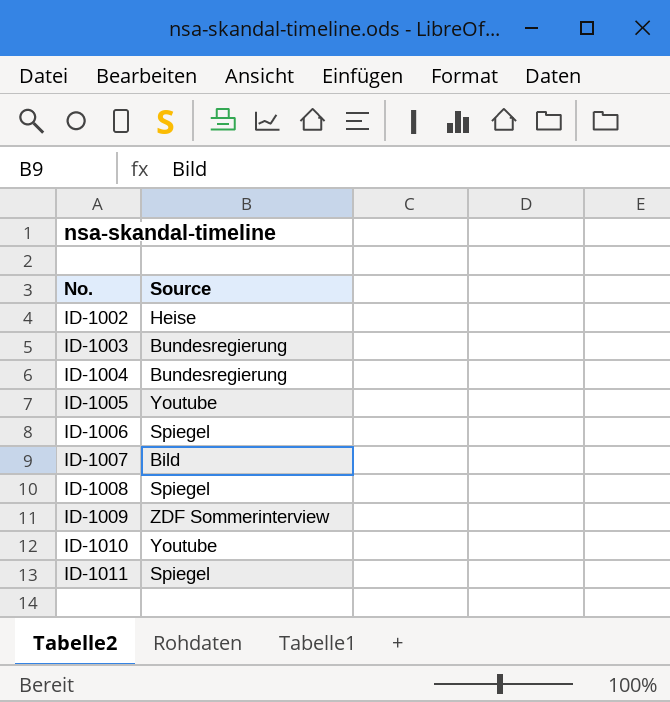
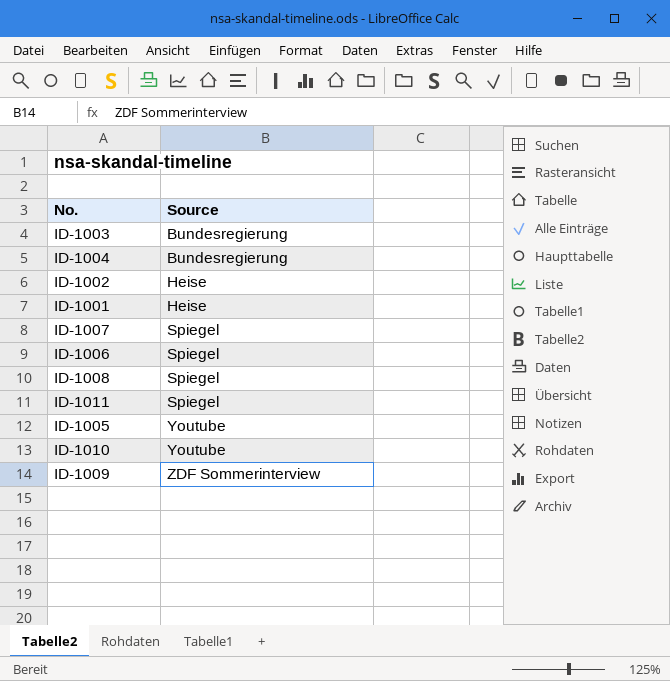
row order: No. ascending -> Source ascending
row ID-1001: none -> Heise
ID-1007 | Source: Bild -> Spiegel

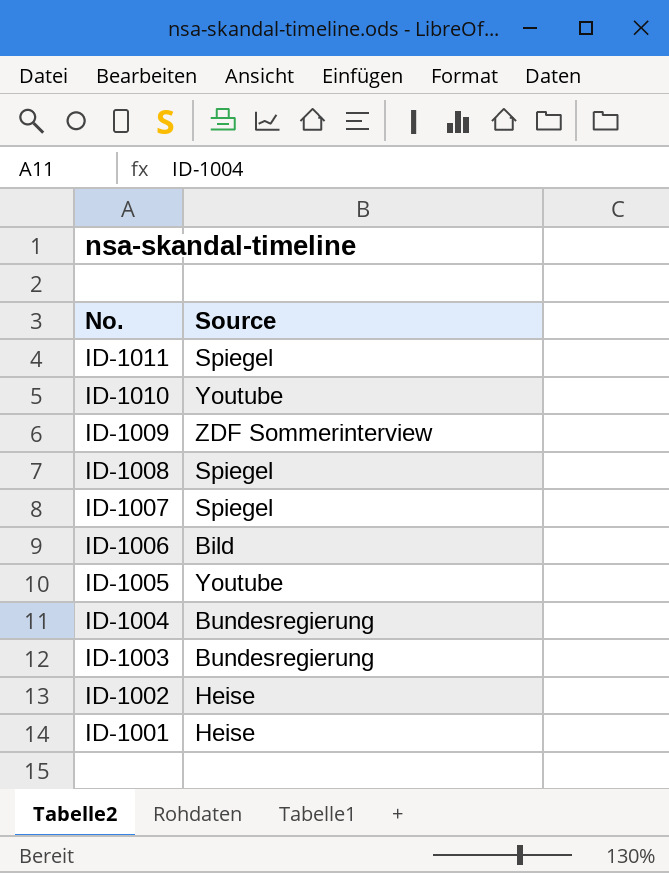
row order: Source ascending -> No. descending
ID-1006 | Source: Spiegel -> Bild

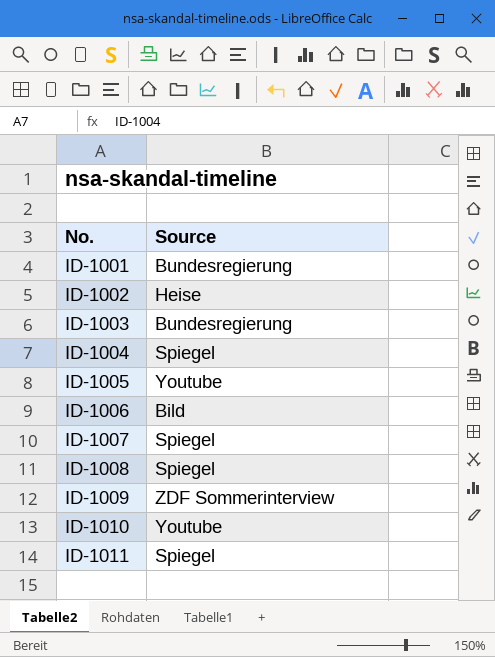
row order: No. descending -> No. ascending
ID-1001 | Source: Heise -> Bundesregierung
ID-1004 | Source: Bundesregierung -> Spiegel

